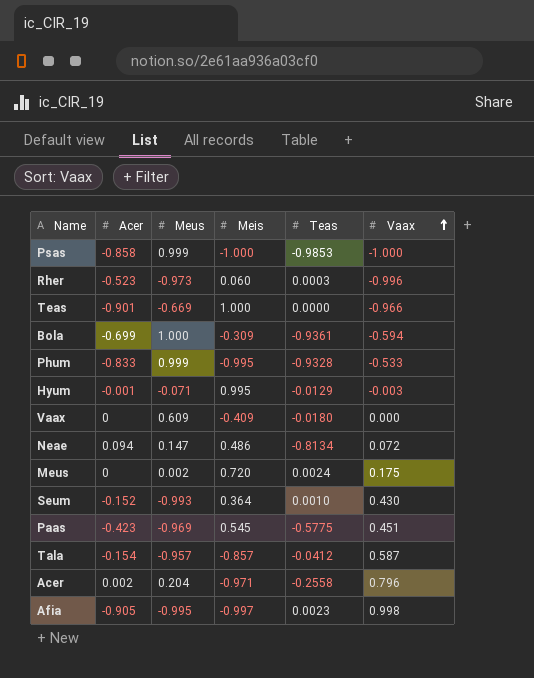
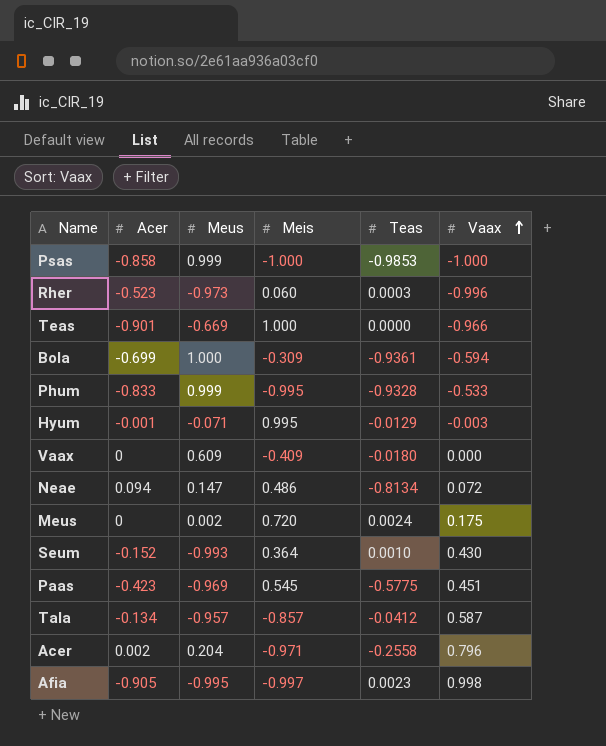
Tala | Acer: -0.154 -> -0.134

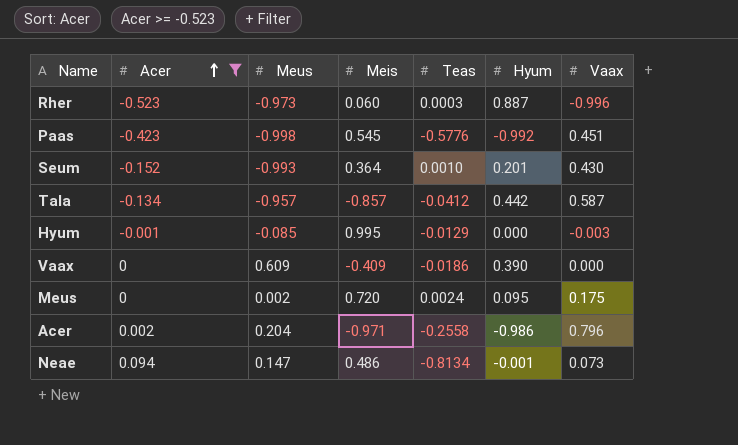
filter: none -> Acer >= -0.523
row order: Vaax ascending -> Acer ascending
column Hyum | position: none -> 6
Paas | Meus: -0.969 -> -0.998
Paas | Teas: -0.5775 -> -0.5776
Hyum | Meus: -0.071 -> -0.085
Vaax | Teas: -0.0180 -> -0.0186
Neae | Vaax: 0.072 -> 0.073

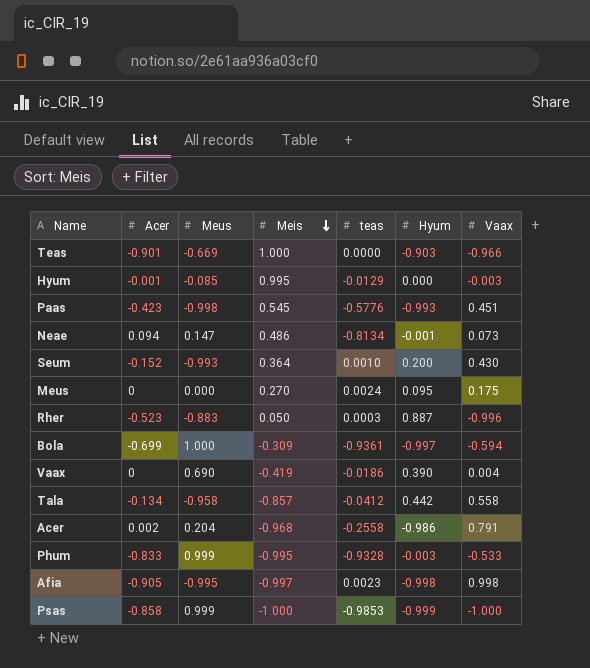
filter: Acer >= -0.523 -> none
row order: Acer ascending -> Meis descending
column name: Teas -> teas
Paas | Hyum: -0.992 -> -0.993
Seum | Hyum: 0.201 -> 0.200
Meus | Meus: 0.002 -> 0.000
Meus | Meis: 0.720 -> 0.270
Rher | Meus: -0.973 -> -0.883
Rher | Meis: 0.060 -> 0.050
Vaax | Meus: 0.609 -> 0.690
Vaax | Meis: -0.409 -> -0.419
Vaax | Vaax: 0.000 -> 0.004
Tala | Meus: -0.957 -> -0.958
Tala | Vaax: 0.587 -> 0.558
Acer | Meis: -0.971 -> -0.968
Acer | Vaax: 0.796 -> 0.791

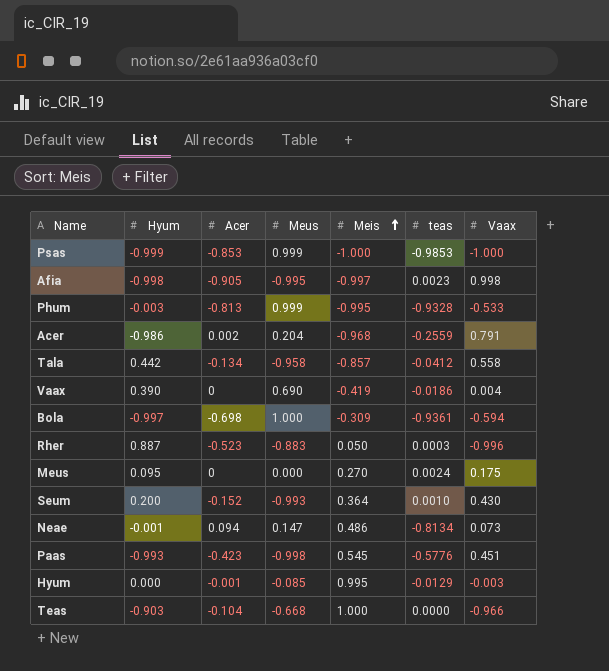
row order: Meis descending -> Meis ascending
column Hyum | position: 6 -> 2
Psas | Acer: -0.858 -> -0.853
Phum | Acer: -0.833 -> -0.813
Acer | teas: -0.2558 -> -0.2559
Bola | Acer: -0.699 -> -0.698
Teas | Acer: -0.901 -> -0.104
Teas | Meus: -0.669 -> -0.668

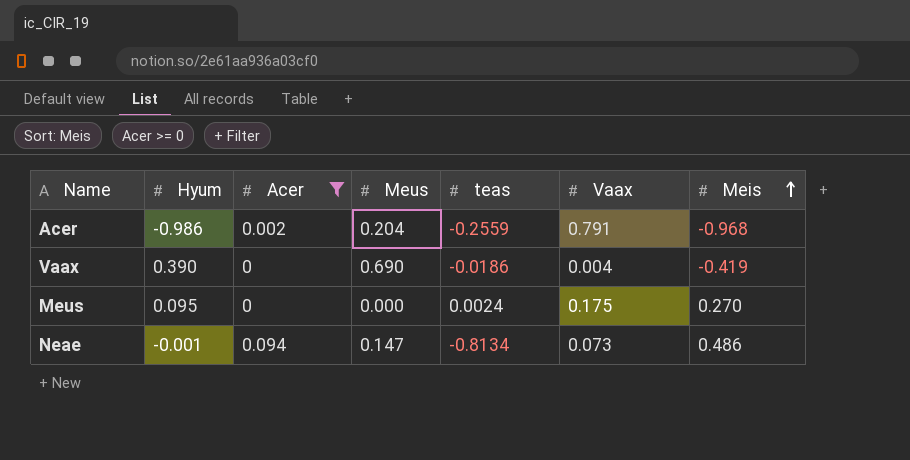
filter: none -> Acer >= 0
column Meis | position: 5 -> 7

